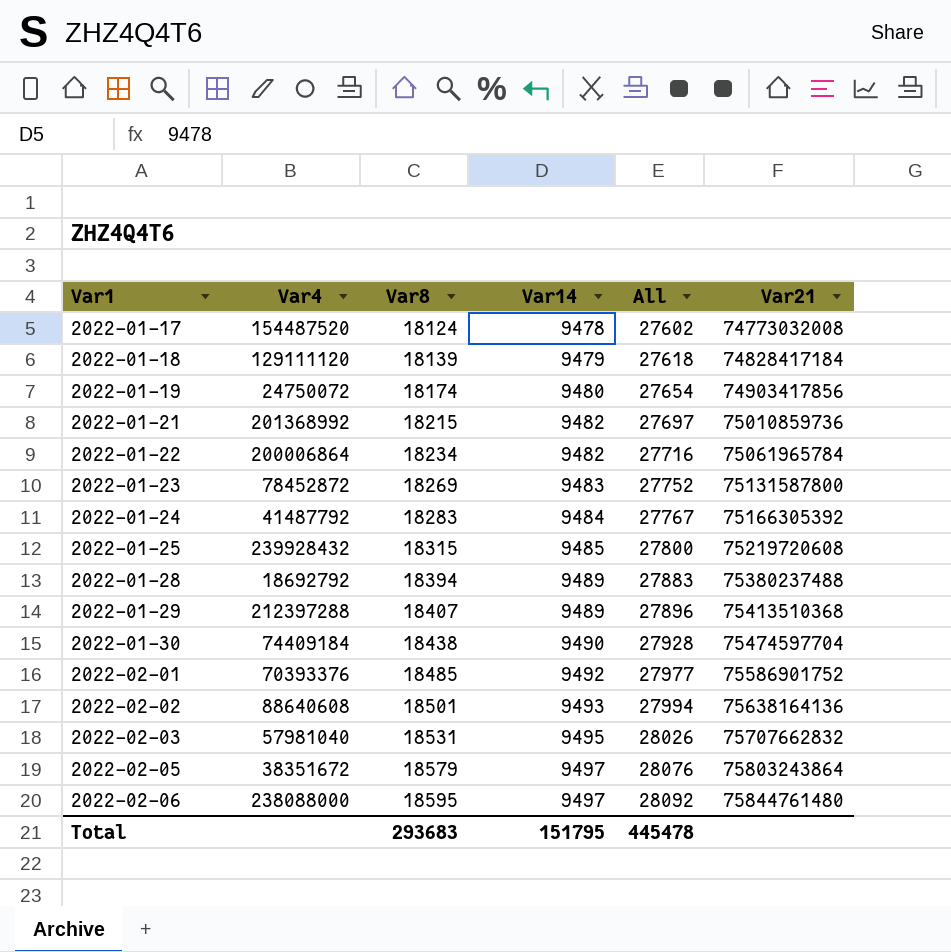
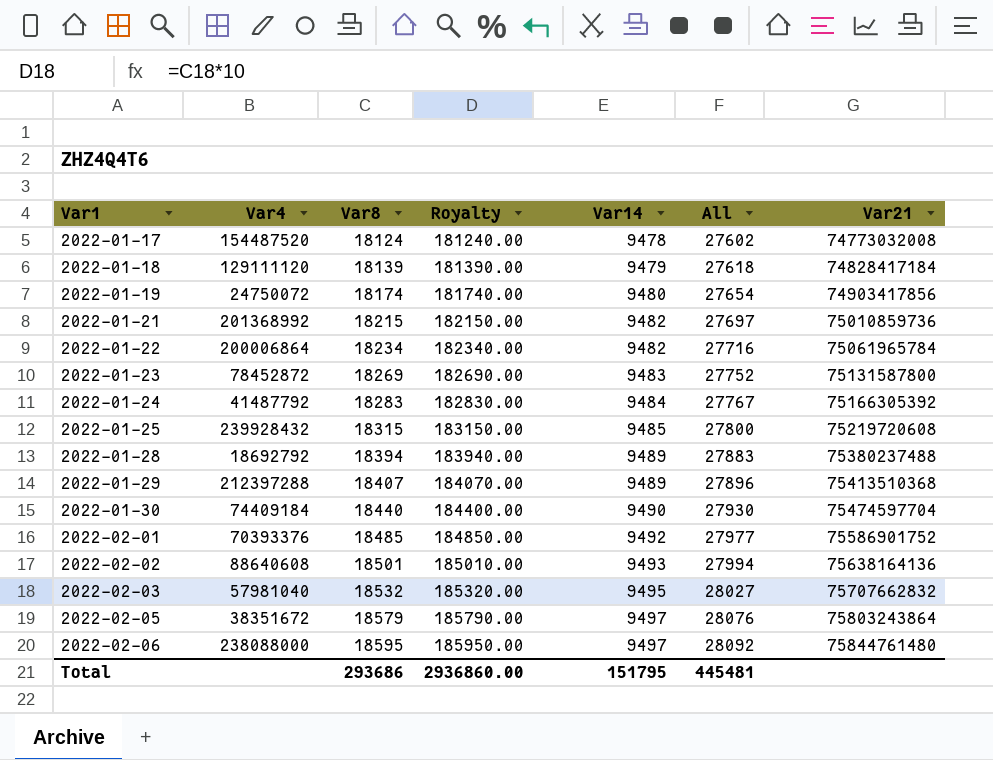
column Royalty | formula: none -> [Var8] * 10
2022-01-30 | Var8: 18438 -> 18440
2022-01-30 | All: 27928 -> 27930
2022-02-03 | Var8: 18531 -> 18532
2022-02-03 | All: 28026 -> 28027
Total | Var8: 293683 -> 293686
Total | All: 445478 -> 445481

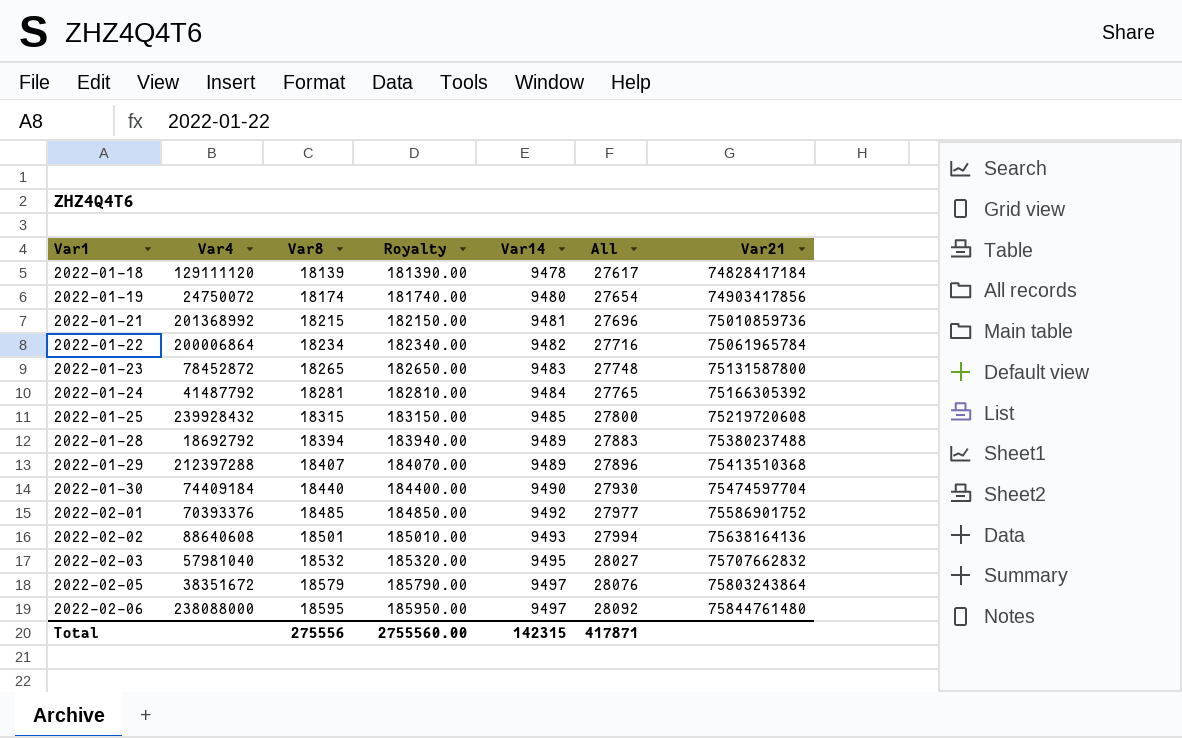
row 2022-01-17: 154487520 | 18124 | 181240.00 | 9478 | 27602 | 74773032008 -> none
2022-01-18 | Var14: 9479 -> 9478
2022-01-18 | All: 27618 -> 27617
2022-01-21 | Var14: 9482 -> 9481
2022-01-21 | All: 27697 -> 27696
2022-01-23 | Var8: 18269 -> 18265
2022-01-23 | Royalty: 182690.00 -> 182650.00
2022-01-23 | All: 27752 -> 27748
2022-01-24 | Var8: 18283 -> 18281
2022-01-24 | Royalty: 182830.00 -> 182810.00
2022-01-24 | All: 27767 -> 27765
Total | Var8: 293686 -> 275556
Total | Royalty: 2936860.00 -> 2755560.00
Total | Var14: 151795 -> 142315
Total | All: 445481 -> 417871

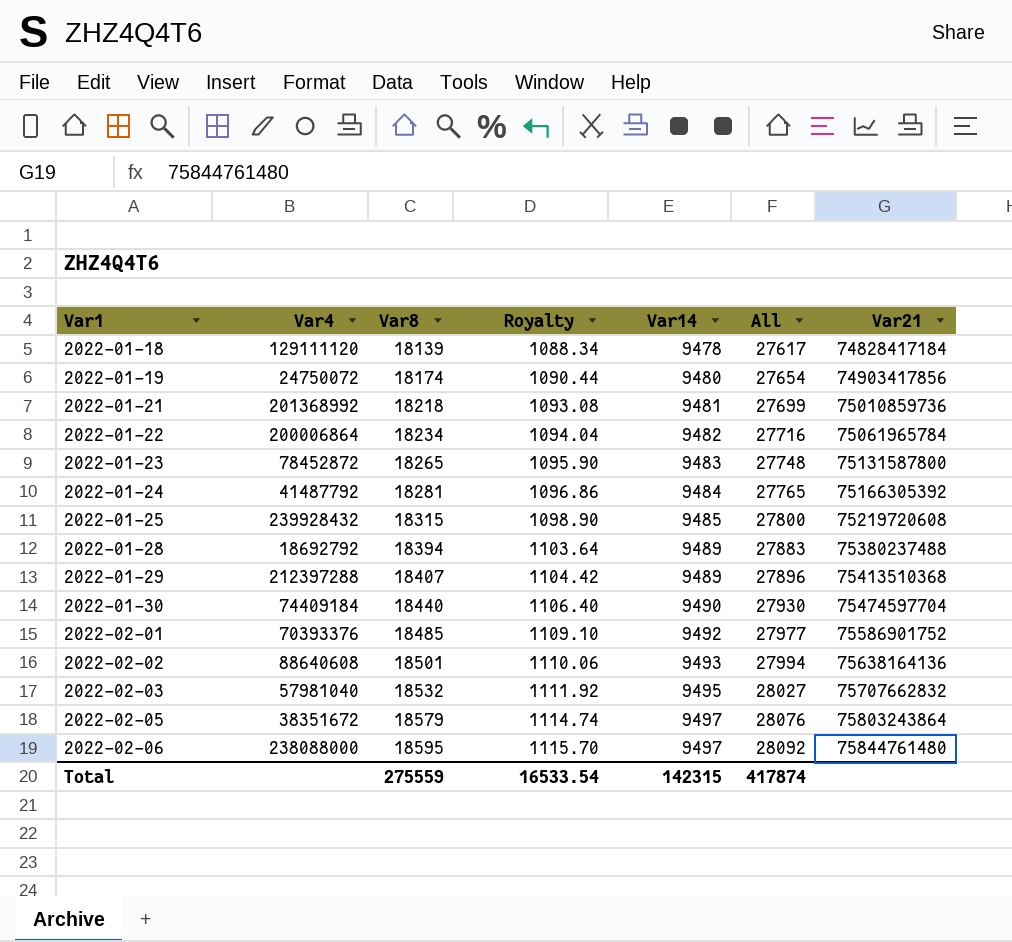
column Royalty | formula: [Var8] * 10 -> [Var8] * 0.06
2022-01-21 | Var8: 18215 -> 18218
2022-01-21 | All: 27696 -> 27699
Total | Var8: 275556 -> 275559
Total | Royalty: 2755560.00 -> 16533.54
Total | All: 417871 -> 417874

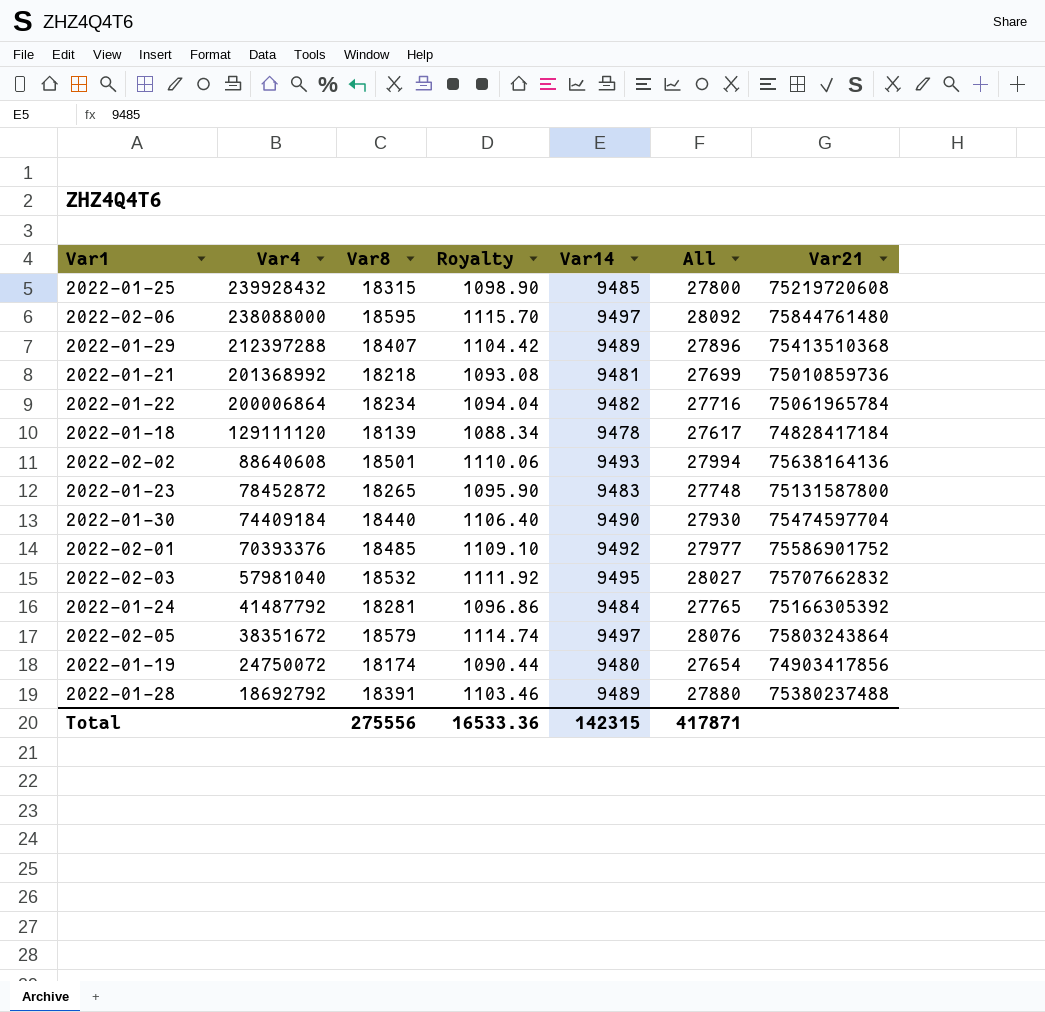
row order: Var1 ascending -> Var4 descending
2022-01-28 | Var8: 18394 -> 18391
2022-01-28 | Royalty: 1103.64 -> 1103.46
2022-01-28 | All: 27883 -> 27880
Total | Var8: 275559 -> 275556
Total | Royalty: 16533.54 -> 16533.36
Total | All: 417874 -> 417871

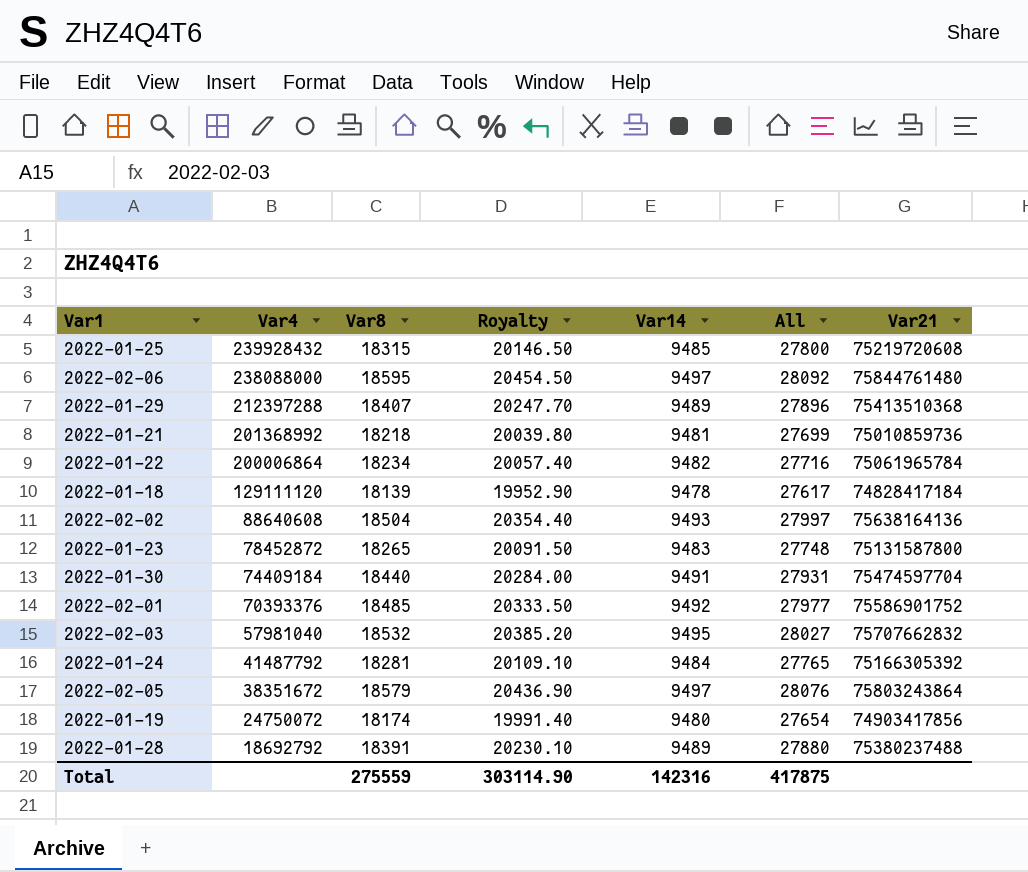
column Royalty | formula: [Var8] * 0.06 -> [Var8] * 1.1
2022-02-02 | Var8: 18501 -> 18504
2022-02-02 | All: 27994 -> 27997
2022-01-30 | Var14: 9490 -> 9491
2022-01-30 | All: 27930 -> 27931
Total | Var8: 275556 -> 275559
Total | Royalty: 16533.36 -> 303114.90
Total | Var14: 142315 -> 142316
Total | All: 417871 -> 417875

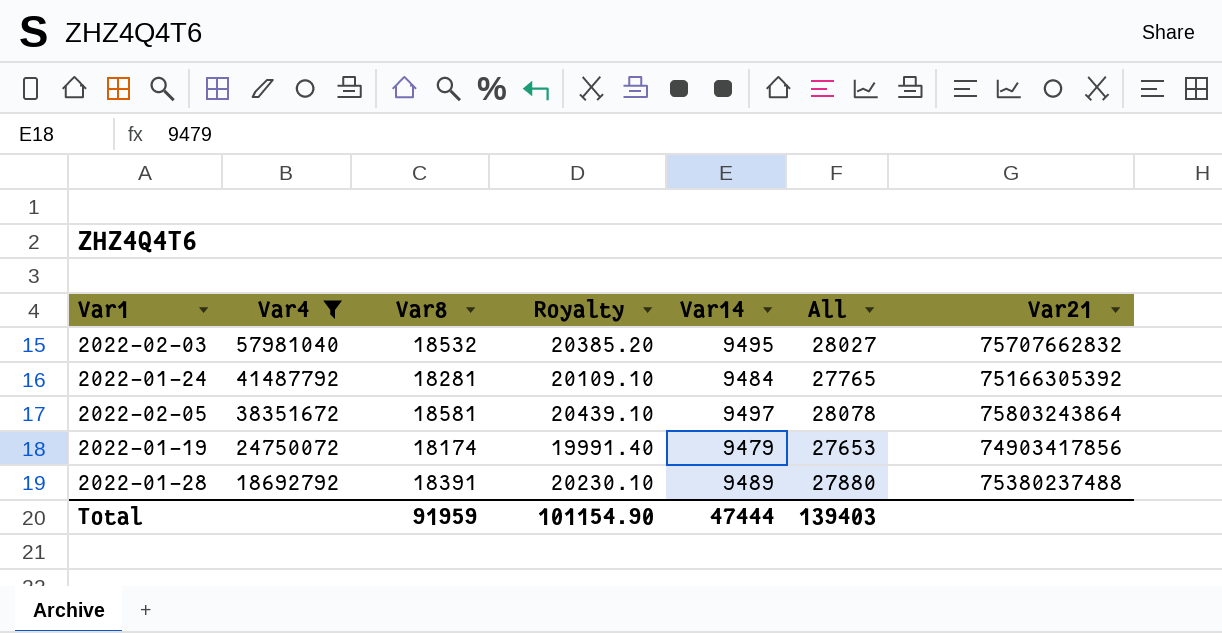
filter: none -> Var4 <= 57981040
2022-02-05 | Var8: 18579 -> 18581
2022-02-05 | Royalty: 20436.90 -> 20439.10
2022-02-05 | All: 28076 -> 28078
2022-01-19 | Var14: 9480 -> 9479
2022-01-19 | All: 27654 -> 27653
Total | Var8: 275559 -> 91959
Total | Royalty: 303114.90 -> 101154.90
Total | Var14: 142316 -> 47444
Total | All: 417875 -> 139403

